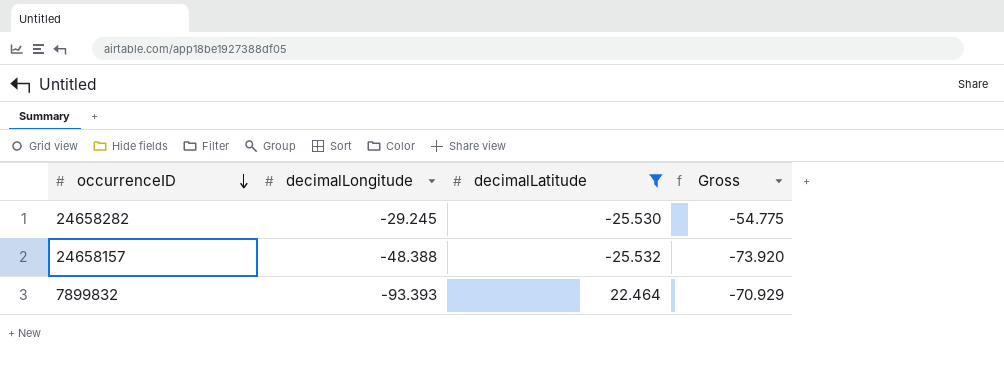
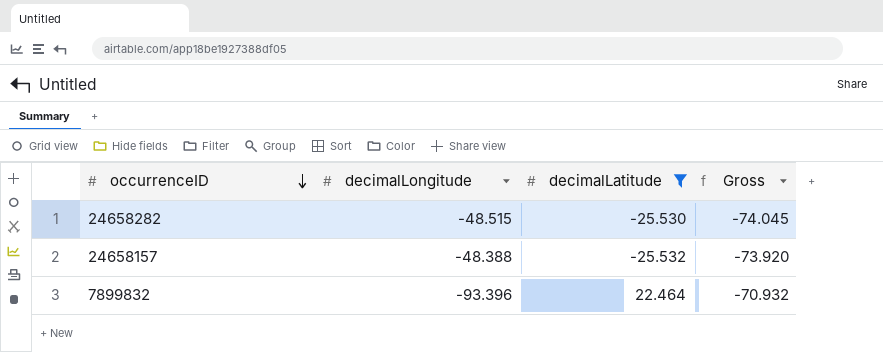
24658282 | decimalLongitude: -29.245 -> -48.515
24658282 | Gross: -54.775 -> -74.045
7899832 | decimalLongitude: -93.393 -> -93.396
7899832 | Gross: -70.929 -> -70.932

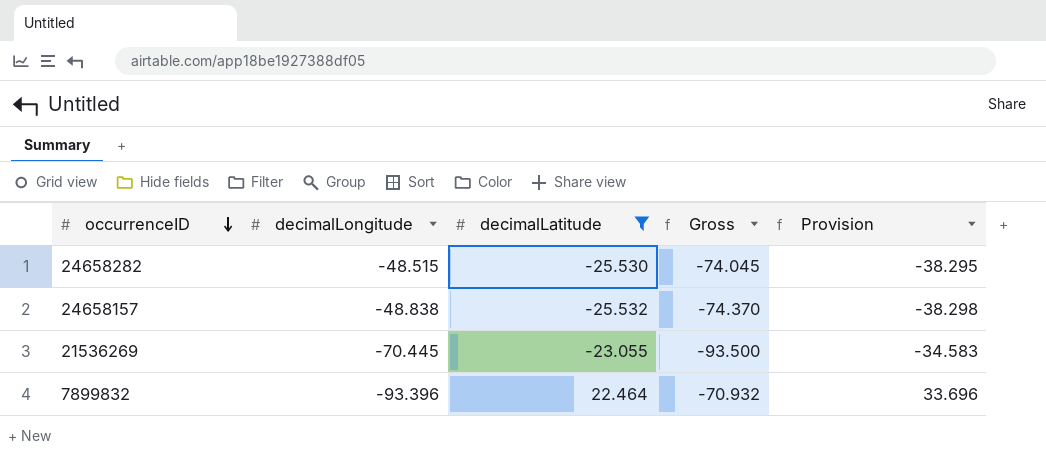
column Provision | formula: none -> [decimalLatitude] * 1.5
24658157 | decimalLongitude: -48.388 -> -48.838
24658157 | Gross: -73.920 -> -74.370
row 21536269: none -> -70.445 | -23.055 | -93.500 | -34.583

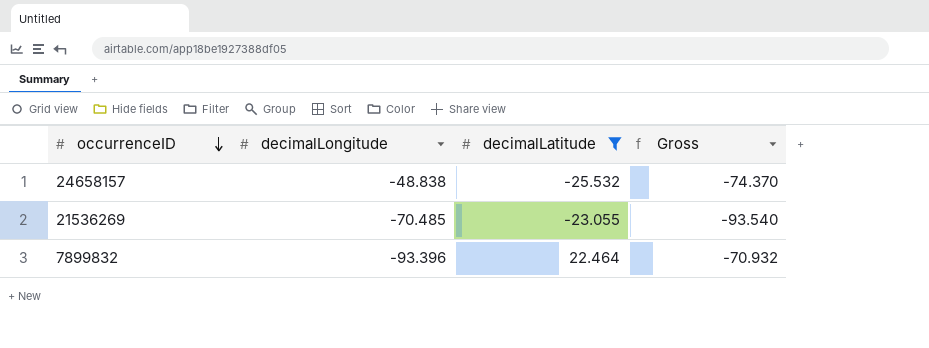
column Provision | formula: [decimalLatitude] * 1.5 -> none
row 24658282: -48.515 | -25.530 | -74.045 | -38.295 -> none
21536269 | decimalLongitude: -70.445 -> -70.485
21536269 | Gross: -93.500 -> -93.540

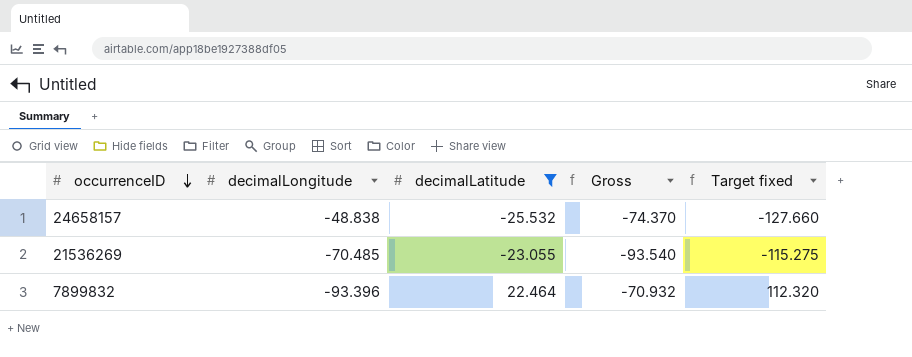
column Target fixed | formula: none -> [decimalLatitude] * 5

